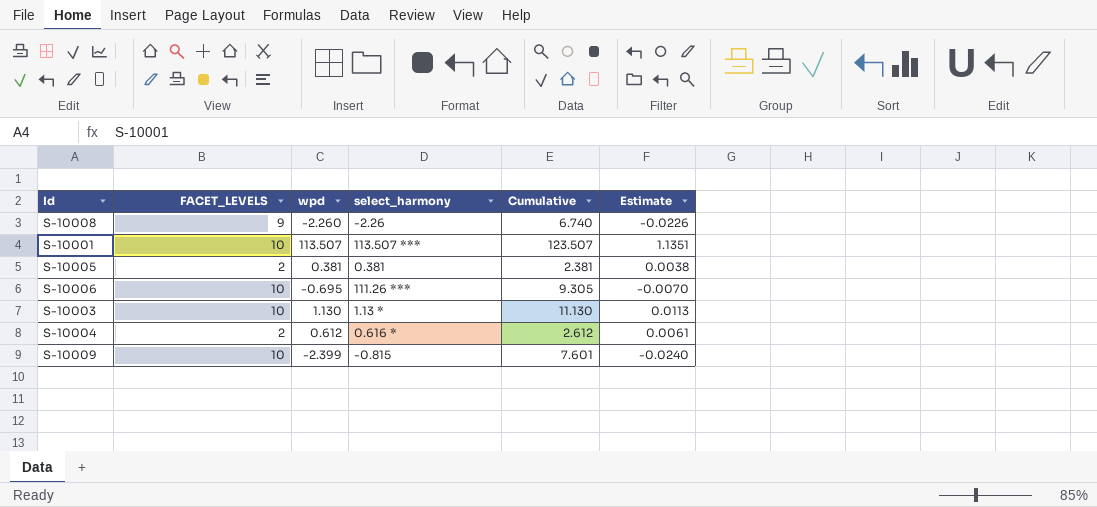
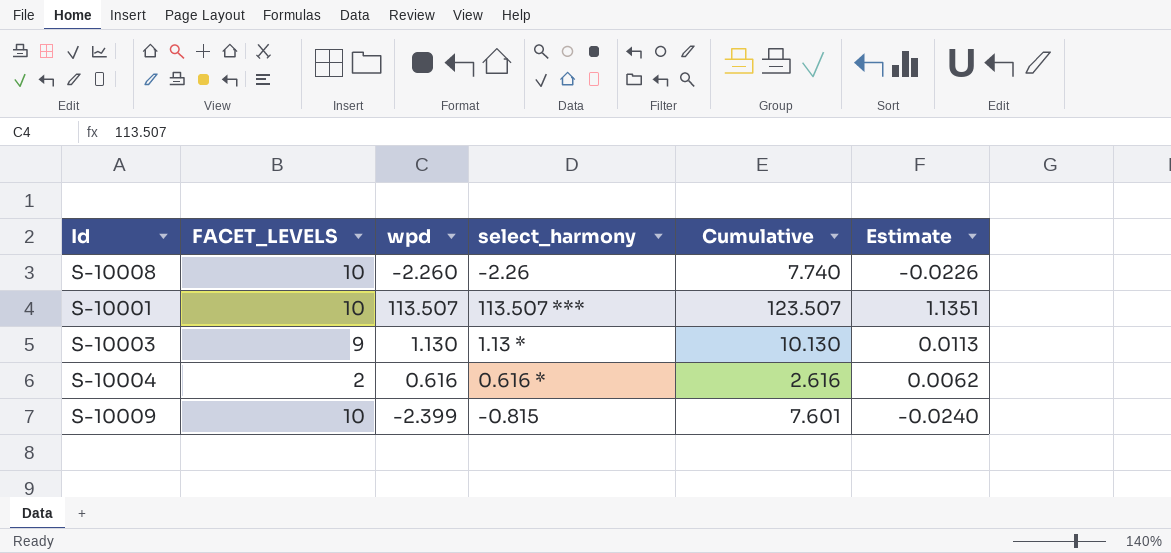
row S-10005: 2 | 0.381 | 0.381 | 2.381 | 0.0038 -> none
row S-10006: 10 | -0.695 | 111.26 *** | 9.305 | -0.0070 -> none
S-10008 | FACET_LEVELS: 9 -> 10
S-10008 | Cumulative: 6.740 -> 7.740
S-10003 | FACET_LEVELS: 10 -> 9
S-10003 | Cumulative: 11.130 -> 10.130
S-10004 | wpd: 0.612 -> 0.616
S-10004 | Cumulative: 2.612 -> 2.616
S-10004 | Estimate: 0.0061 -> 0.0062

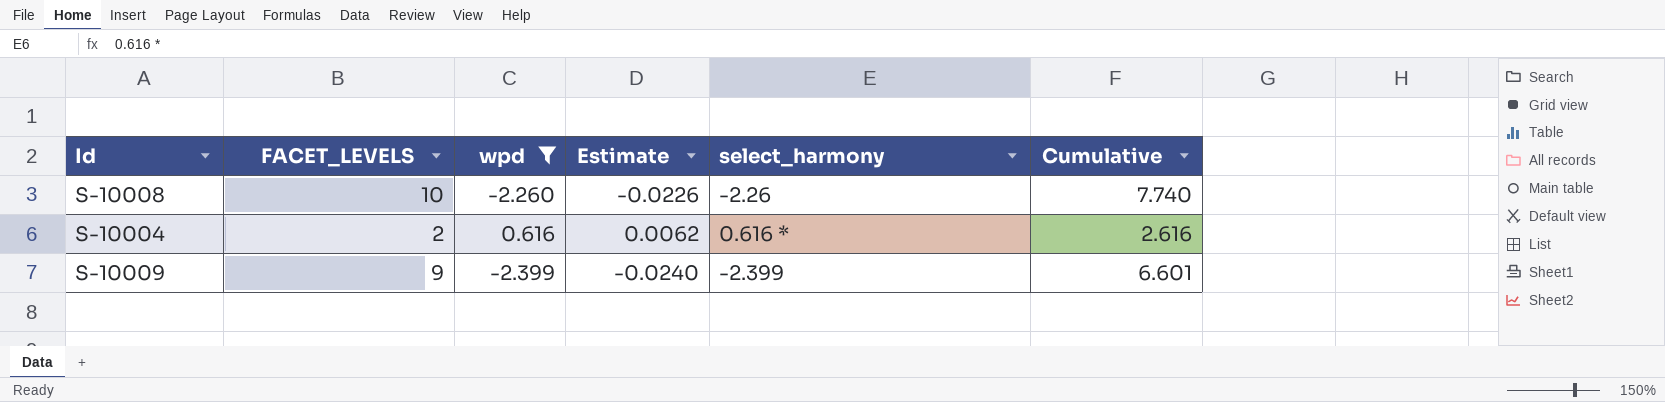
filter: none -> wpd <= 0.616
column Estimate | position: 6 -> 4
S-10009 | FACET_LEVELS: 10 -> 9
S-10009 | select_harmony: -0.815 -> -2.399
S-10009 | Cumulative: 7.601 -> 6.601

